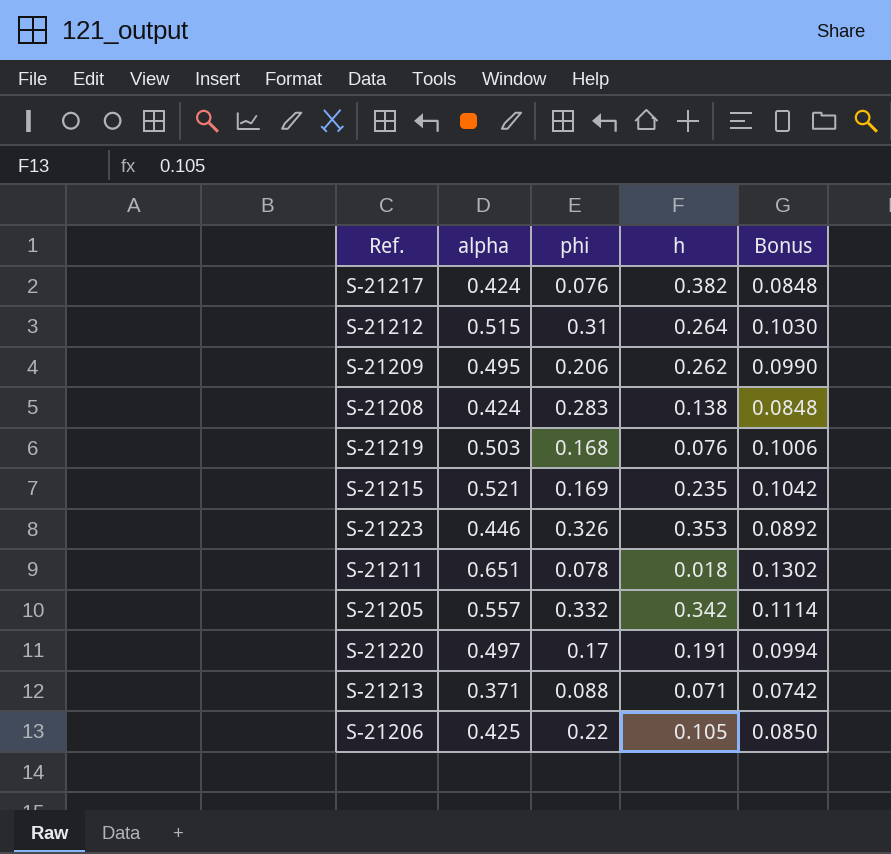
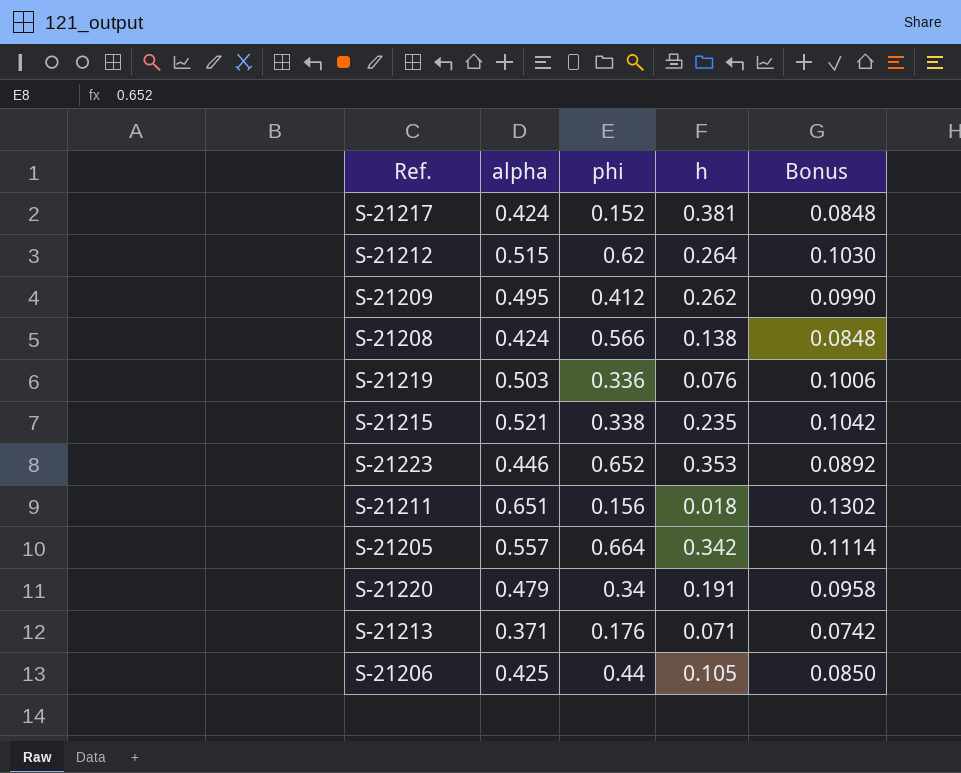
S-21217 | phi: 0.076 -> 0.152
S-21217 | h: 0.382 -> 0.381
S-21212 | phi: 0.31 -> 0.62
S-21209 | phi: 0.206 -> 0.412
S-21208 | phi: 0.283 -> 0.566
S-21219 | phi: 0.168 -> 0.336
S-21215 | phi: 0.169 -> 0.338
S-21223 | phi: 0.326 -> 0.652
S-21211 | phi: 0.078 -> 0.156
S-21205 | phi: 0.332 -> 0.664
S-21220 | alpha: 0.497 -> 0.479
S-21220 | phi: 0.17 -> 0.34
S-21220 | Bonus: 0.0994 -> 0.0958
S-21213 | phi: 0.088 -> 0.176
S-21206 | phi: 0.22 -> 0.44

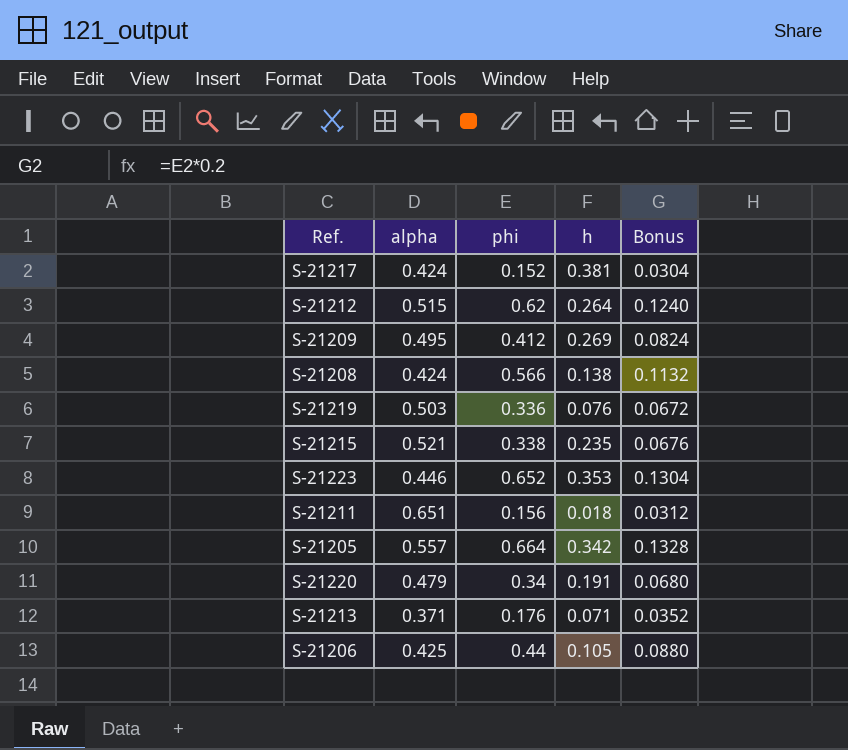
column Bonus | formula: [alpha] * 0.2 -> [phi] * 0.2
S-21209 | h: 0.262 -> 0.269

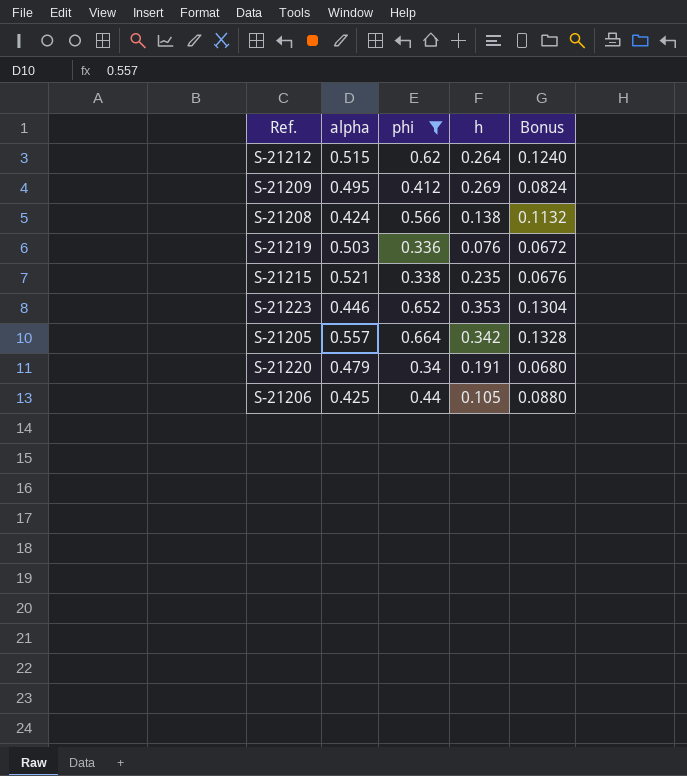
filter: none -> phi >= 0.336

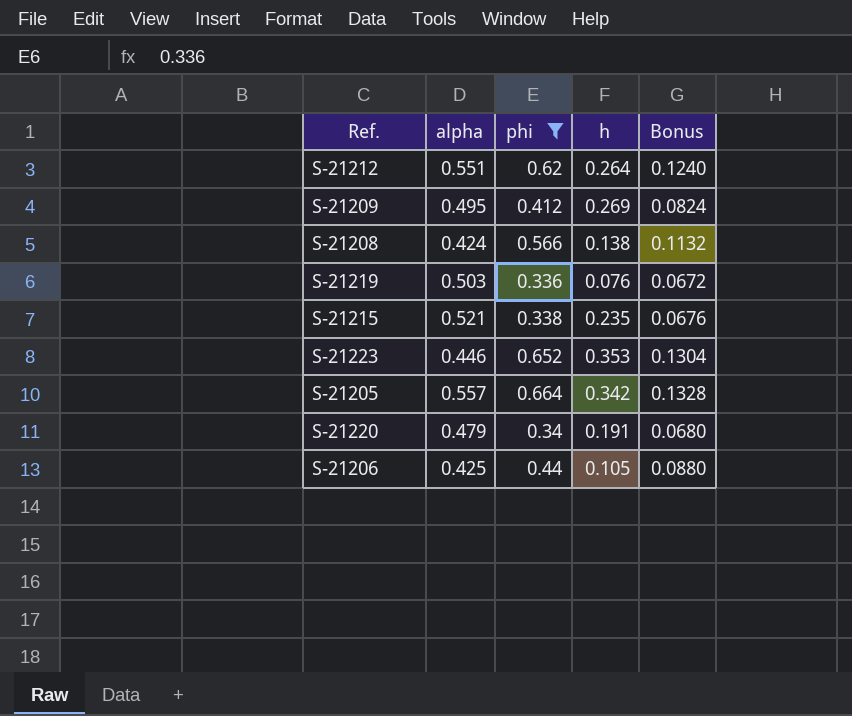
S-21212 | alpha: 0.515 -> 0.551

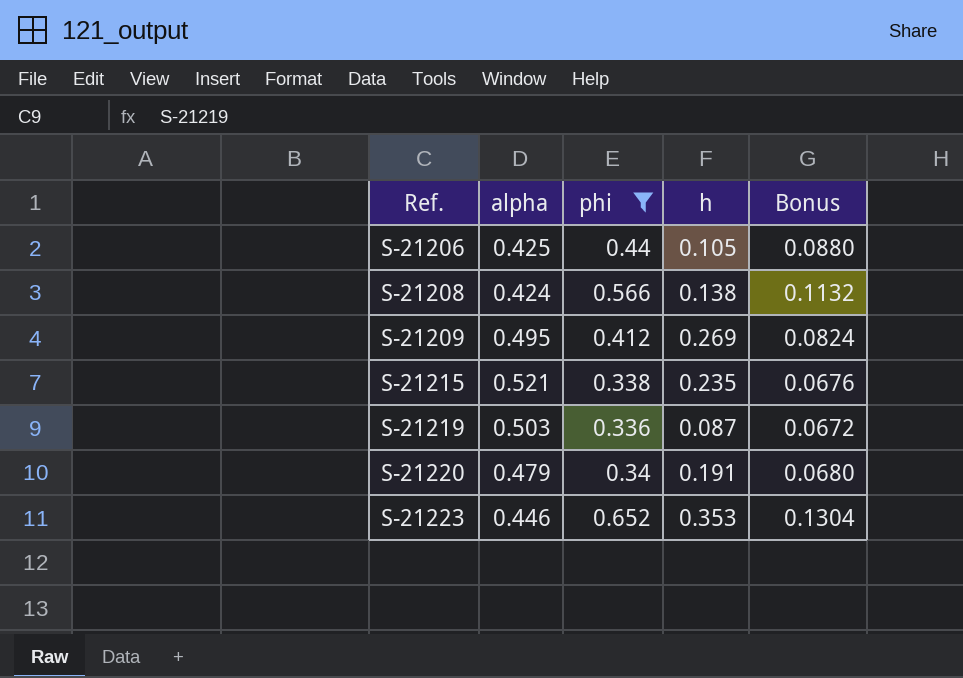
row order: none -> Ref. ascending
row S-21212: 0.551 | 0.62 | 0.264 | 0.1240 -> none
row S-21205: 0.557 | 0.664 | 0.342 | 0.1328 -> none
S-21219 | h: 0.076 -> 0.087

